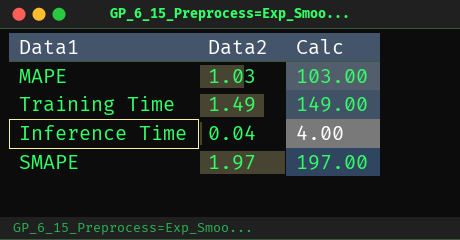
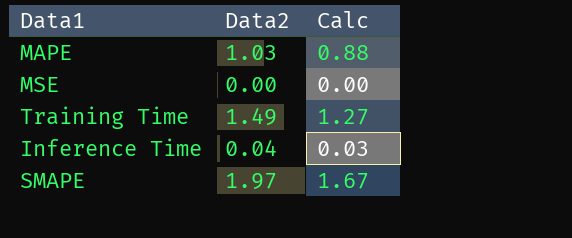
column Calc | formula: [Data2] * 100 -> [Data2] * 0.85
row MSE: none -> 0.00 | 0.00

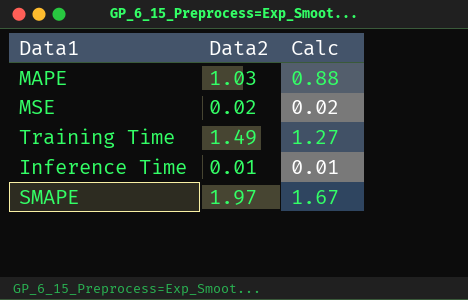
MSE | Data2: 0.00 -> 0.02
MSE | Calc: 0.00 -> 0.02
Inference Time | Data2: 0.04 -> 0.01
Inference Time | Calc: 0.03 -> 0.01

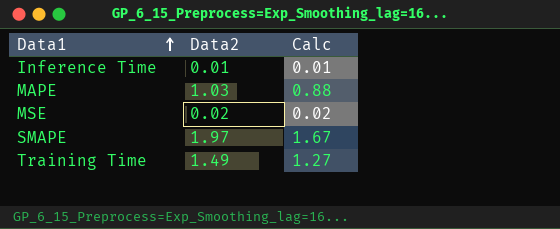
row order: none -> Data1 ascending

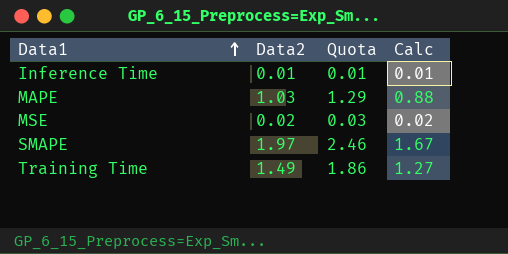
column Quota | formula: none -> [Data2] * 1.25

